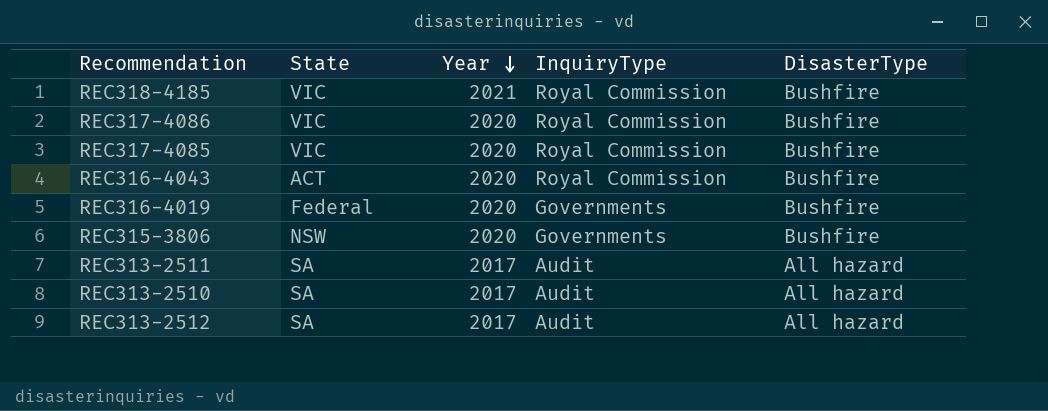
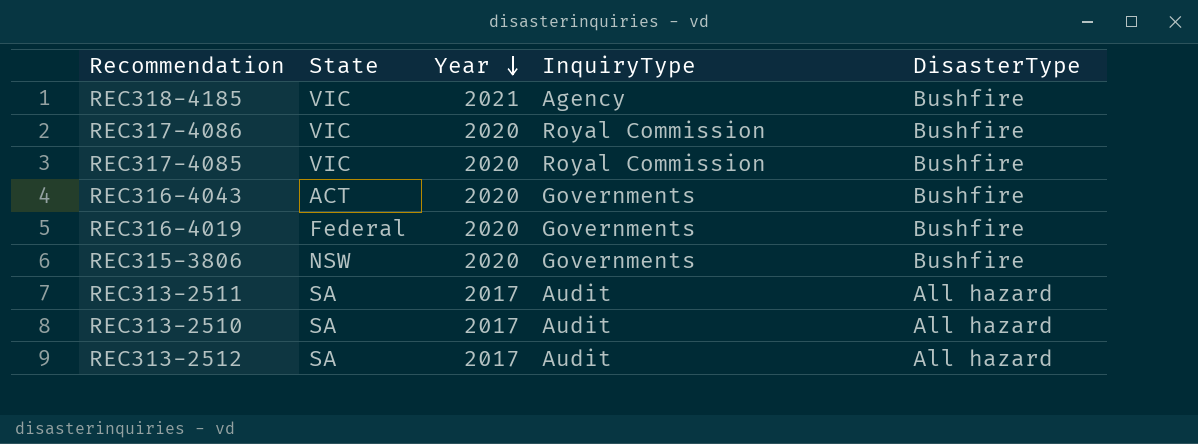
REC318-4185 | InquiryType: Royal Commission -> Agency
REC316-4043 | InquiryType: Royal Commission -> Governments

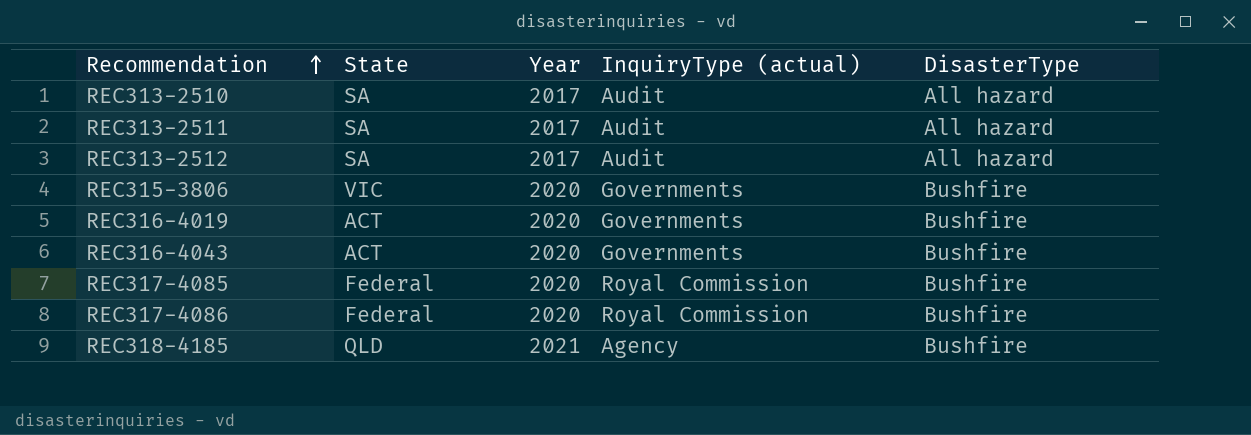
row order: Year descending -> Recommendation ascending
column name: InquiryType -> InquiryType (actual)
REC315-3806 | State: NSW -> VIC
REC316-4019 | State: Federal -> ACT
REC317-4085 | State: VIC -> Federal
REC317-4086 | State: VIC -> Federal
REC318-4185 | State: VIC -> QLD

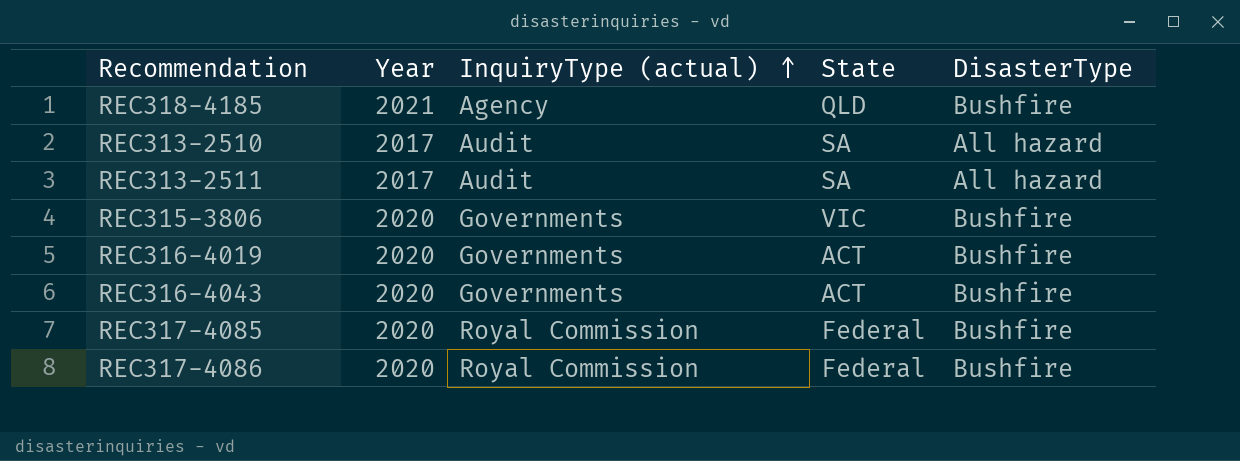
row order: Recommendation ascending -> InquiryType (actual) ascending
column State | position: 2 -> 4
row REC313-2512: SA | 2017 | Audit | All hazard -> none

